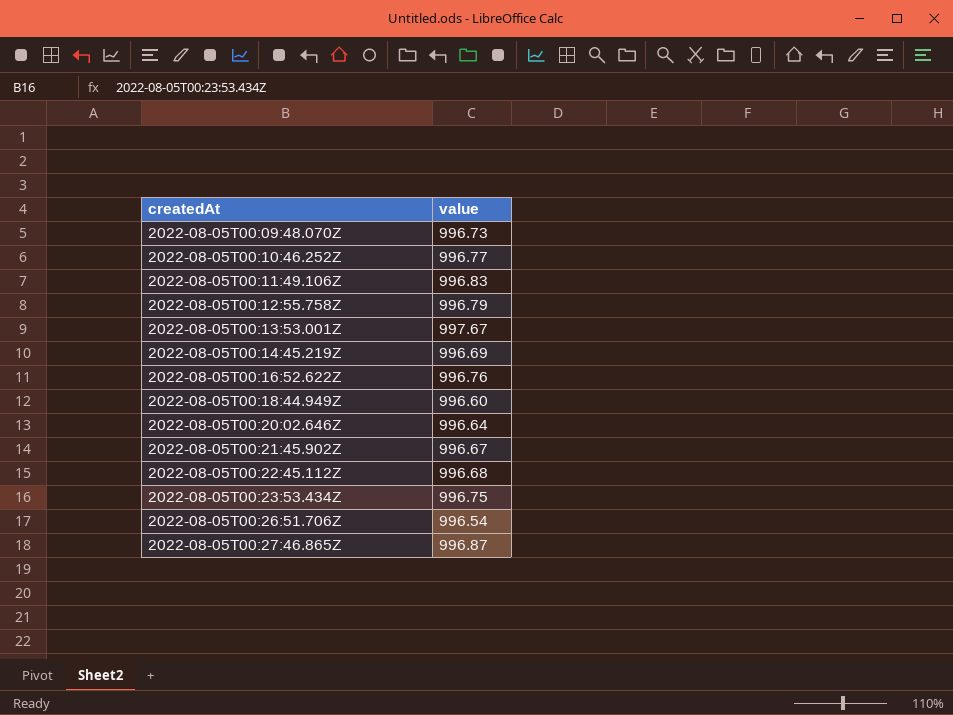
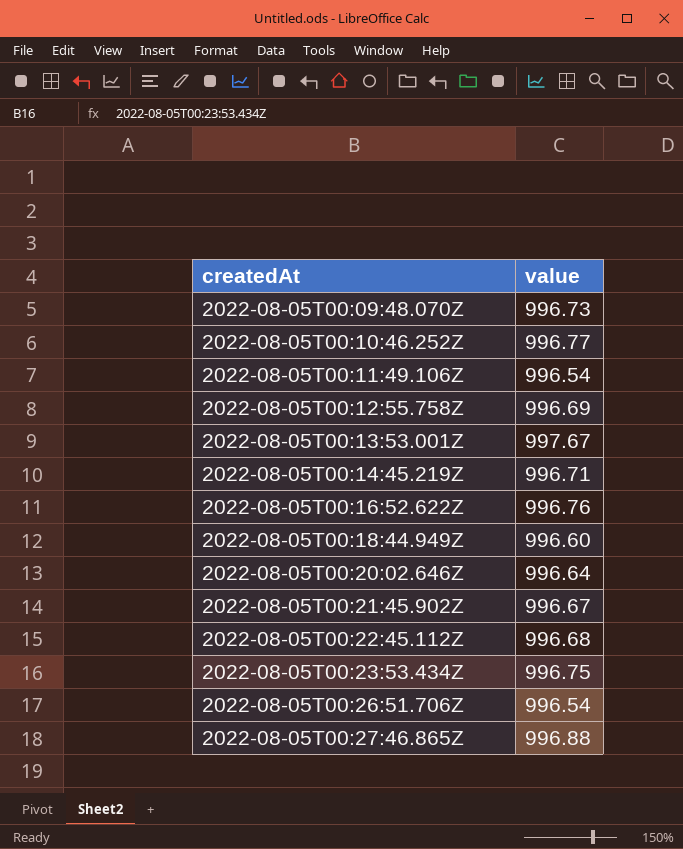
2022-08-05T00:11:49.106Z | value: 996.83 -> 996.54
2022-08-05T00:12:55.758Z | value: 996.79 -> 996.69
2022-08-05T00:14:45.219Z | value: 996.69 -> 996.71
2022-08-05T00:27:46.865Z | value: 996.87 -> 996.88

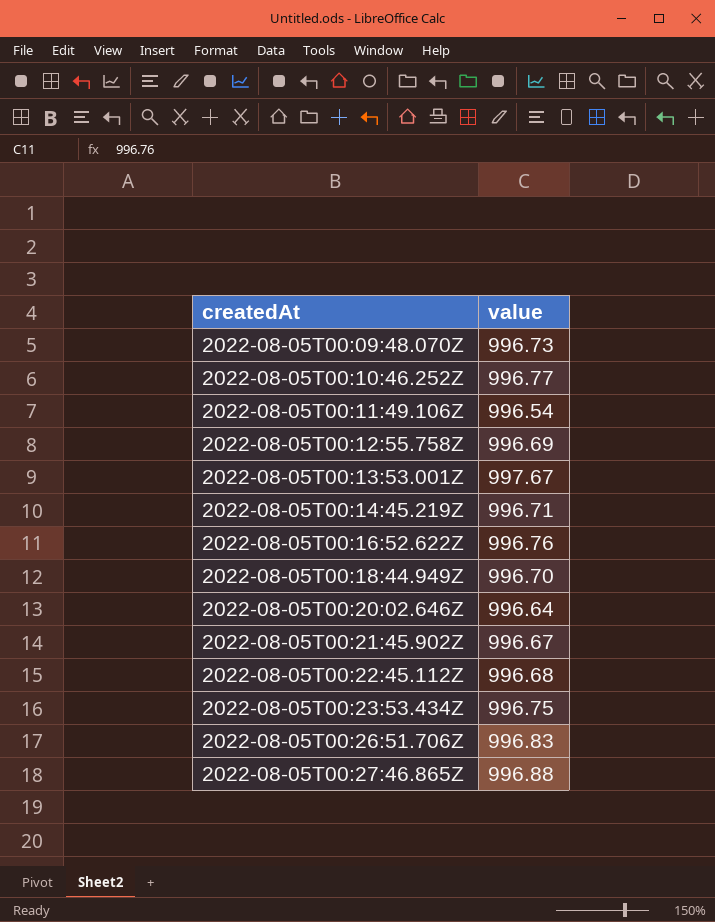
2022-08-05T00:18:44.949Z | value: 996.60 -> 996.70
2022-08-05T00:26:51.706Z | value: 996.54 -> 996.83

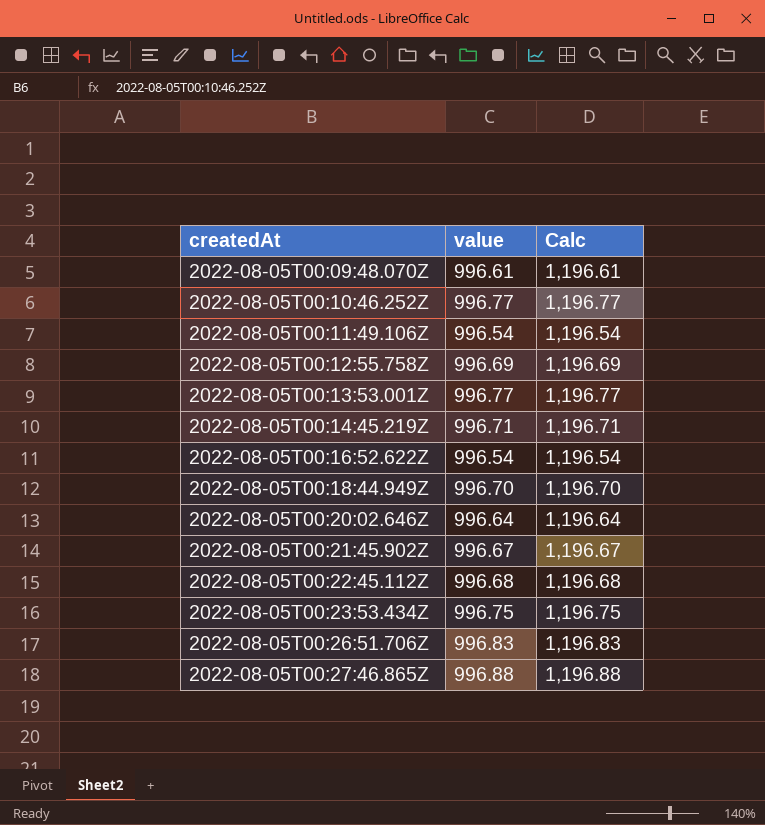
column Calc | formula: none -> [value] + 200
2022-08-05T00:09:48.070Z | value: 996.73 -> 996.61
2022-08-05T00:13:53.001Z | value: 997.67 -> 996.77
2022-08-05T00:16:52.622Z | value: 996.76 -> 996.54

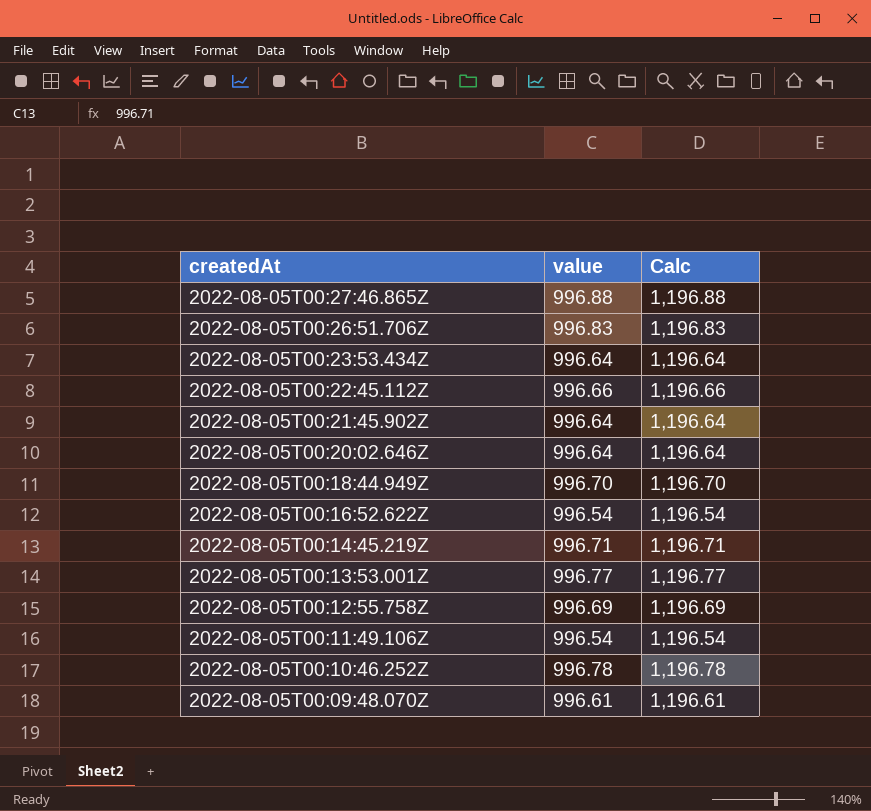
row order: createdAt ascending -> createdAt descending
2022-08-05T00:23:53.434Z | value: 996.75 -> 996.64
2022-08-05T00:23:53.434Z | Calc: 1,196.75 -> 1,196.64
2022-08-05T00:22:45.112Z | value: 996.68 -> 996.66
2022-08-05T00:22:45.112Z | Calc: 1,196.68 -> 1,196.66
2022-08-05T00:21:45.902Z | value: 996.67 -> 996.64
2022-08-05T00:21:45.902Z | Calc: 1,196.67 -> 1,196.64
2022-08-05T00:10:46.252Z | value: 996.77 -> 996.78
2022-08-05T00:10:46.252Z | Calc: 1,196.77 -> 1,196.78

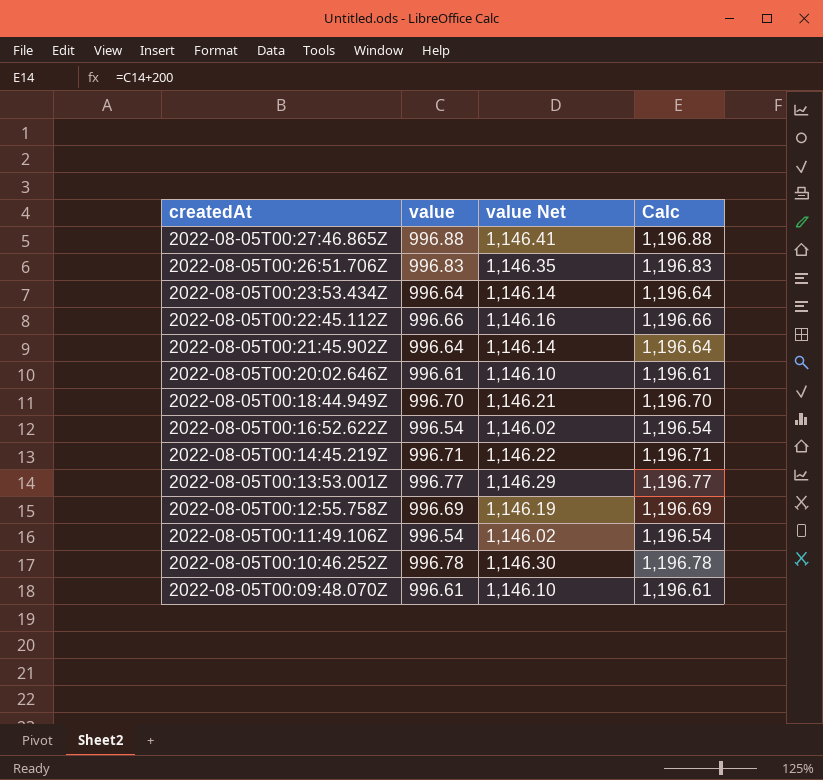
column value Net | formula: none -> [value] * 1.15
2022-08-05T00:20:02.646Z | value: 996.64 -> 996.61
2022-08-05T00:20:02.646Z | Calc: 1,196.64 -> 1,196.61

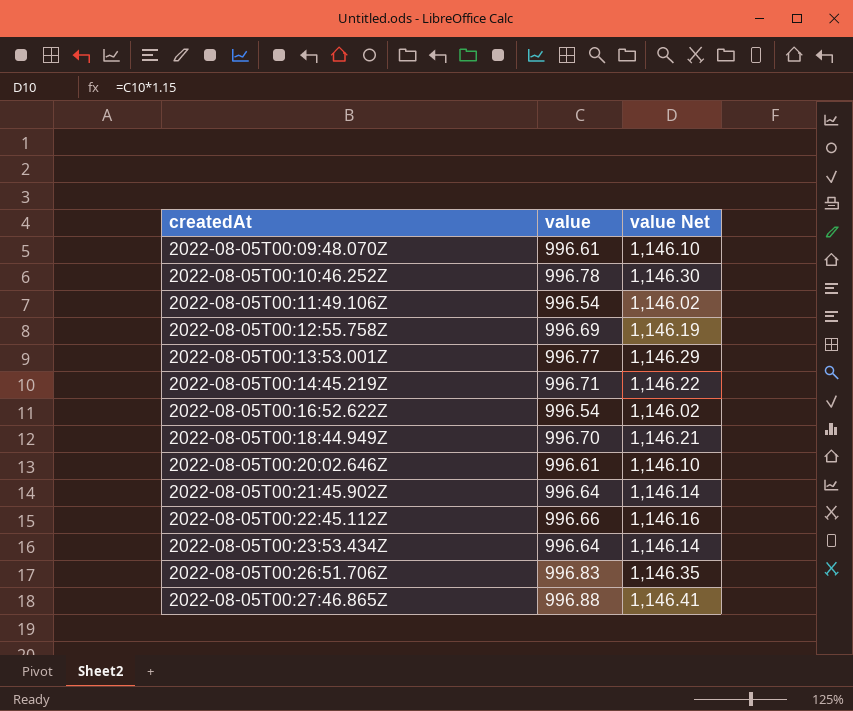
row order: createdAt descending -> createdAt ascending
column Calc | formula: [value] + 200 -> none

